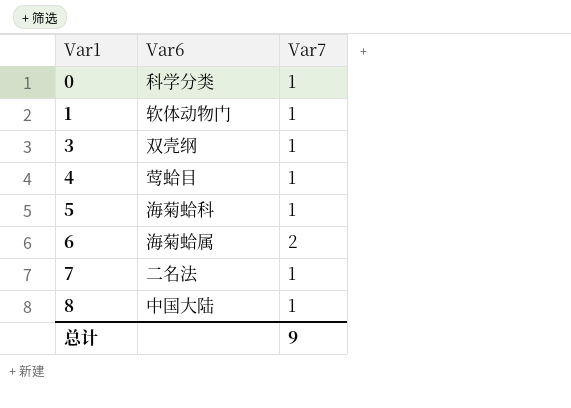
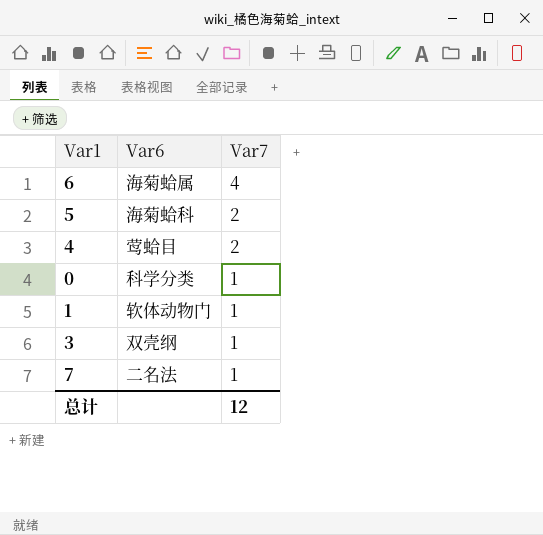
row order: Var1 ascending -> Var7 descending
row 8: 中国大陆 | 1 -> none
6 | Var7: 2 -> 4
5 | Var7: 1 -> 2
4 | Var7: 1 -> 2
总计 | Var7: 9 -> 12

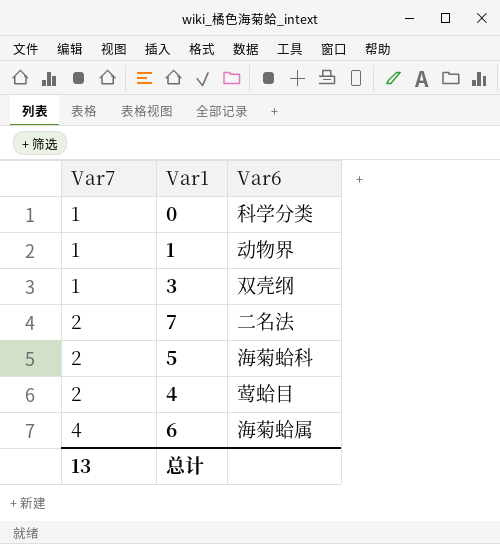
row order: Var7 descending -> Var7 ascending
column Var7 | position: 3 -> 1
1 | Var6: 软体动物门 -> 动物界
7 | Var7: 1 -> 2
总计 | Var7: 12 -> 13

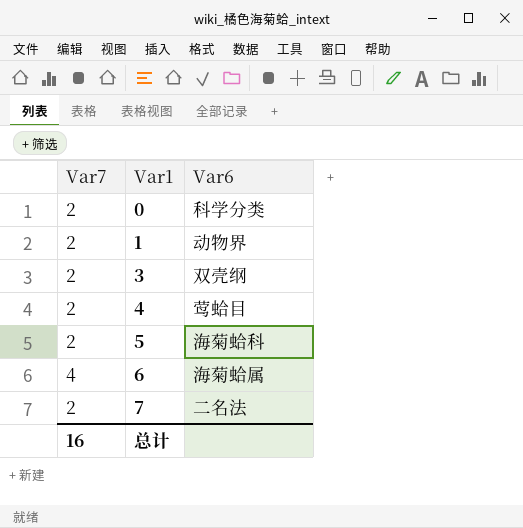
row order: Var7 ascending -> Var1 ascending
0 | Var7: 1 -> 2
1 | Var7: 1 -> 2
3 | Var7: 1 -> 2
总计 | Var7: 13 -> 16

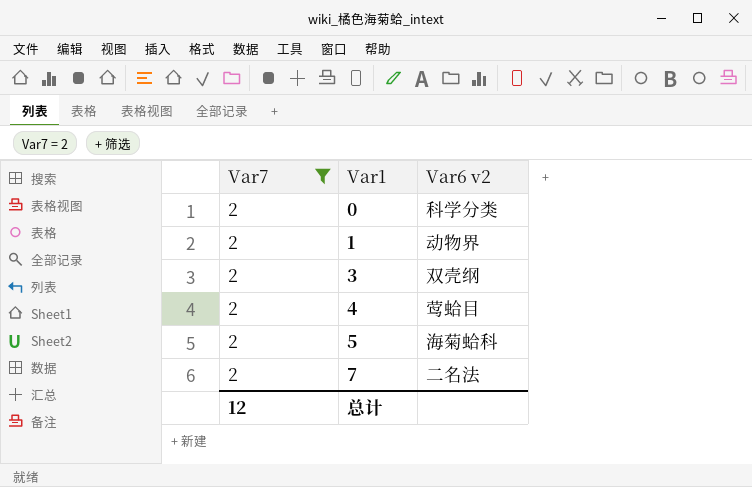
filter: none -> Var7 = 2
column name: Var6 -> Var6 v2
总计 | Var7: 16 -> 12

